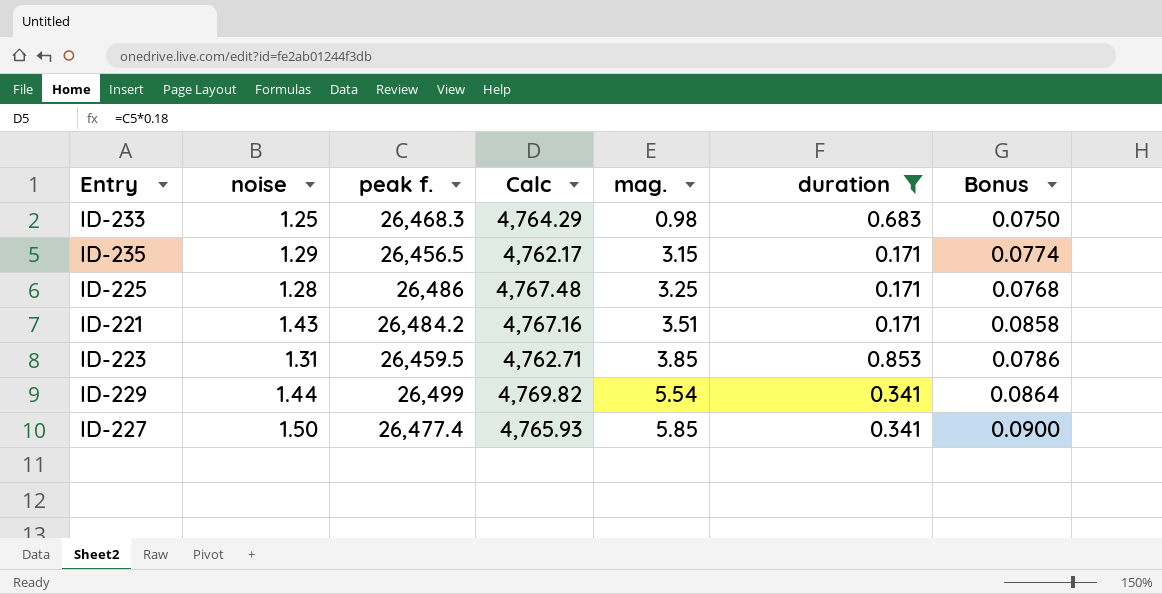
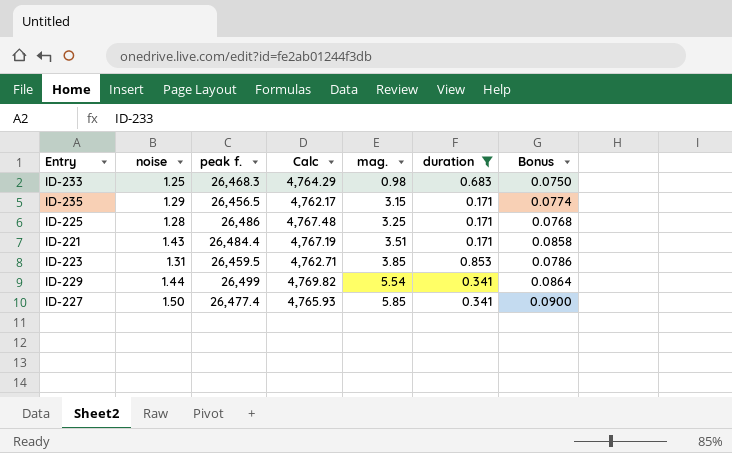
ID-221 | peak f.: 26,484.2 -> 26,484.4
ID-221 | Calc: 4,767.16 -> 4,767.19

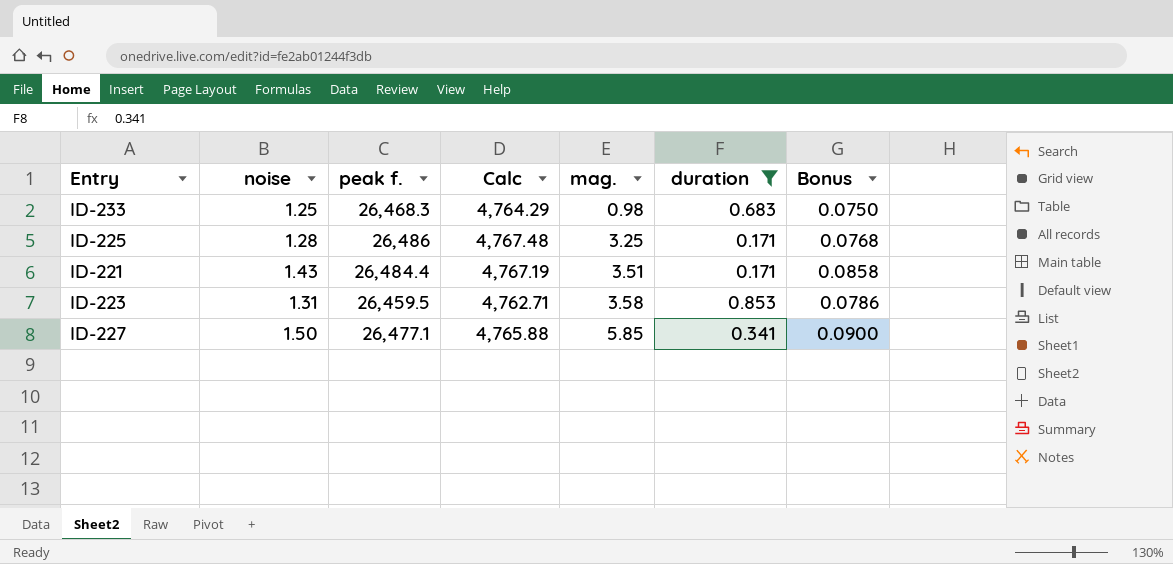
row ID-235: 1.29 | 26,456.5 | 4,762.17 | 3.15 | 0.171 | 0.0774 -> none
row ID-229: 1.44 | 26,499 | 4,769.82 | 5.54 | 0.341 | 0.0864 -> none
ID-223 | mag.: 3.85 -> 3.58
ID-227 | peak f.: 26,477.4 -> 26,477.1
ID-227 | Calc: 4,765.93 -> 4,765.88

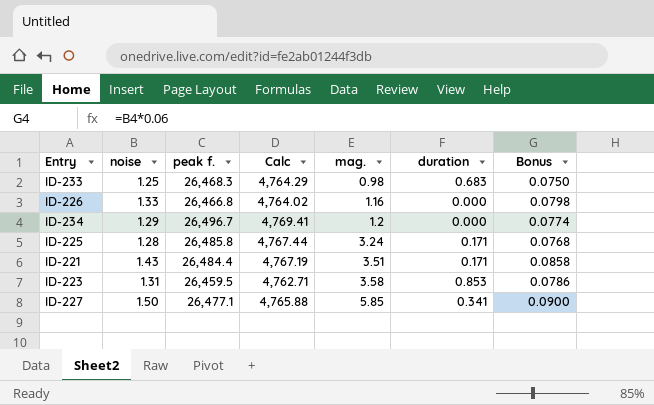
filter: duration != 0.000 -> none
ID-225 | peak f.: 26,486 -> 26,485.8
ID-225 | Calc: 4,767.48 -> 4,767.44
ID-225 | mag.: 3.25 -> 3.24

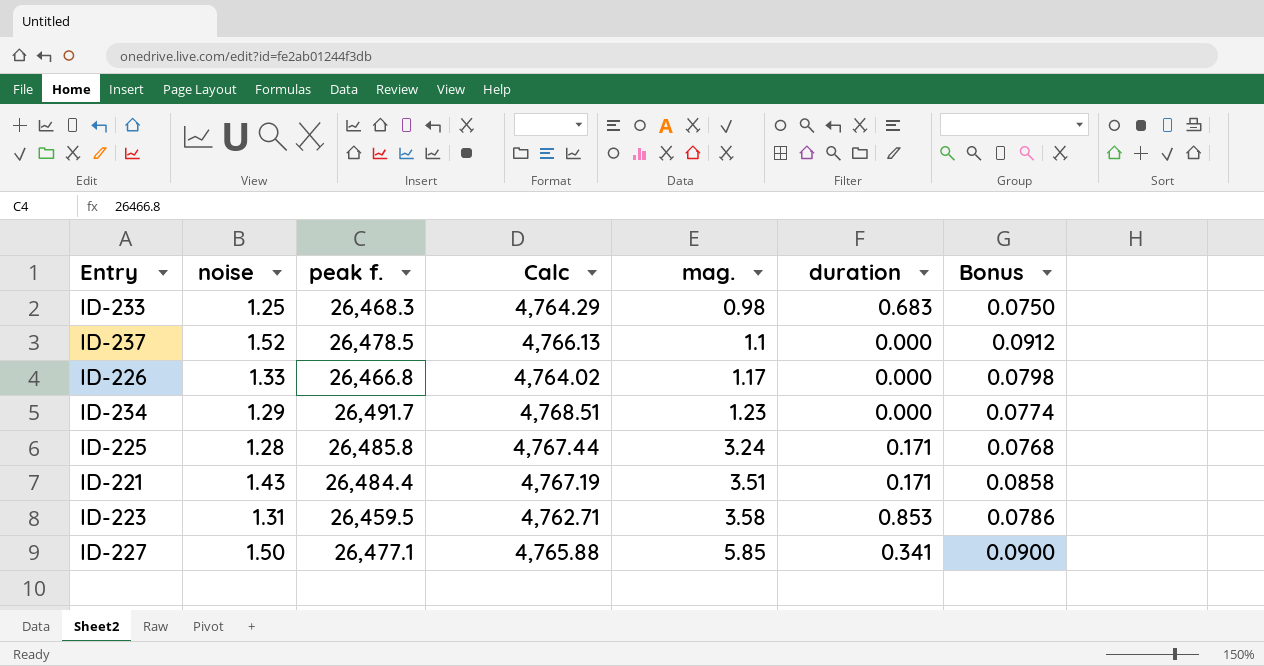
row ID-237: none -> 1.52 | 26,478.5 | 4,766.13 | 1.1 | 0.000 | 0.0912
ID-226 | mag.: 1.16 -> 1.17
ID-234 | peak f.: 26,496.7 -> 26,491.7
ID-234 | Calc: 4,769.41 -> 4,768.51
ID-234 | mag.: 1.2 -> 1.23

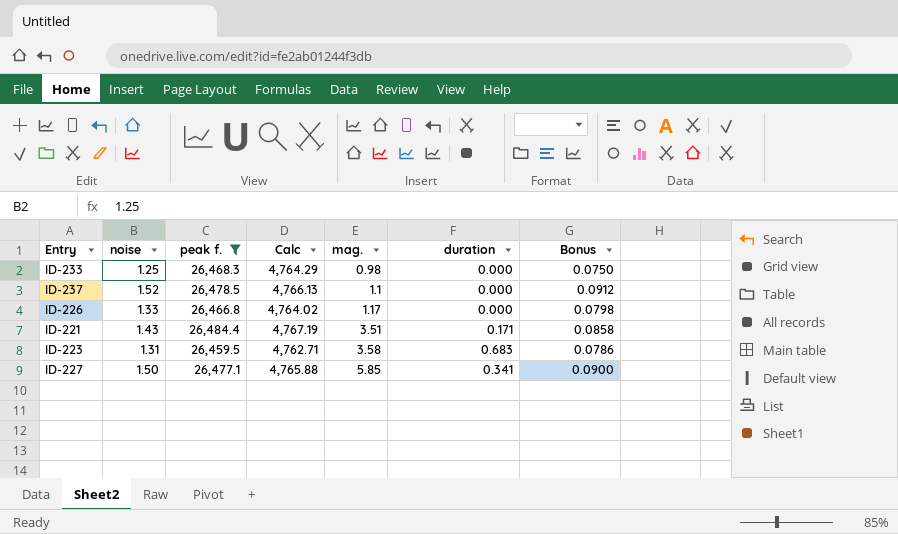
filter: none -> peak f. <= 26,484.4
ID-233 | duration: 0.683 -> 0.000
ID-223 | duration: 0.853 -> 0.683

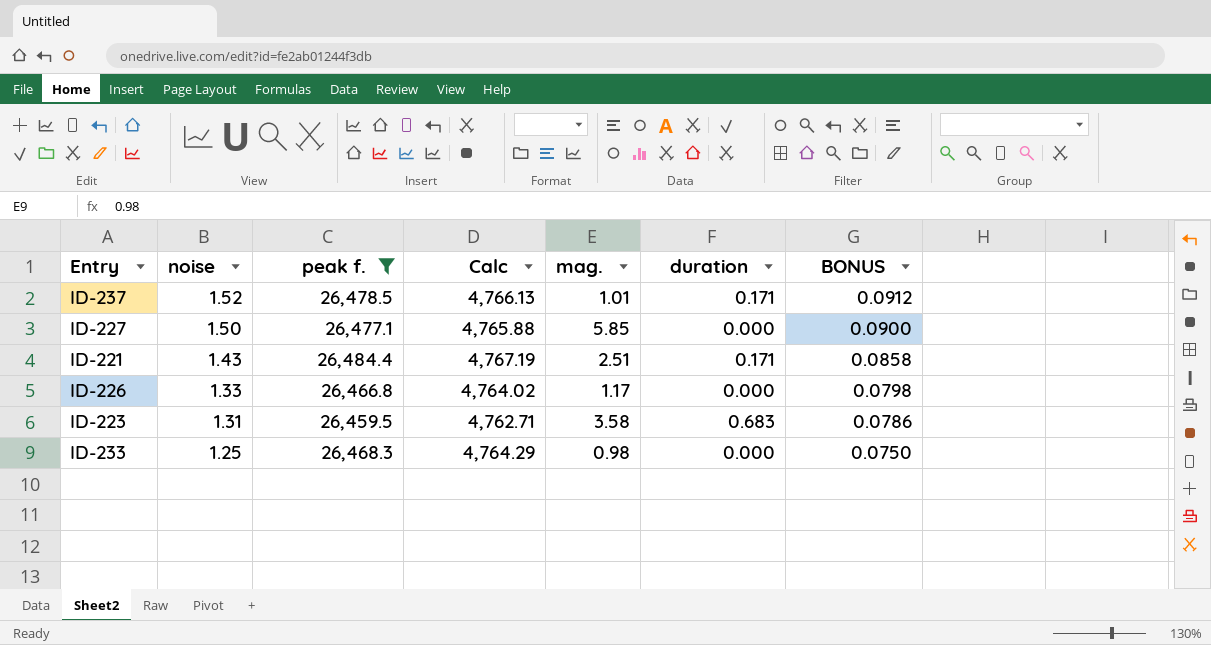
row order: mag. ascending -> noise descending
column name: Bonus -> BONUS
ID-237 | mag.: 1.1 -> 1.01
ID-237 | duration: 0.000 -> 0.171
ID-227 | duration: 0.341 -> 0.000
ID-221 | mag.: 3.51 -> 2.51

